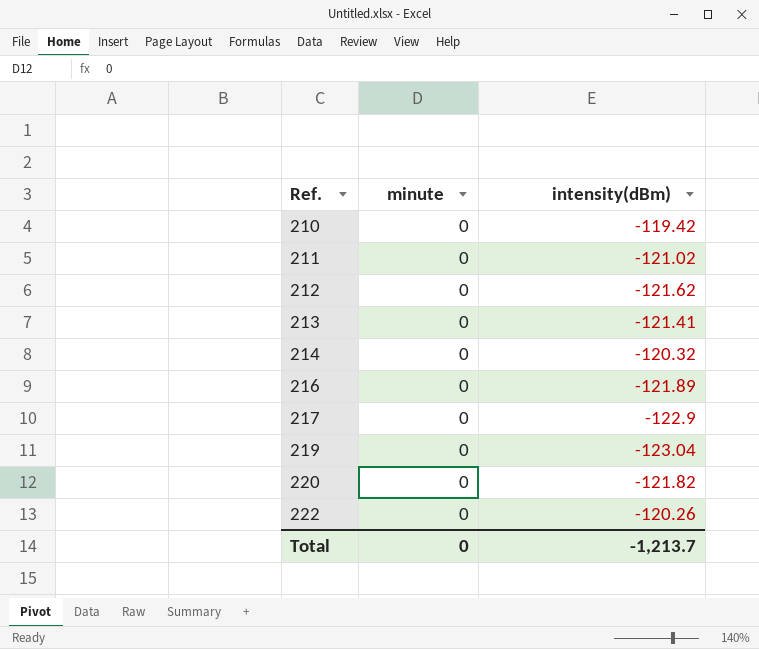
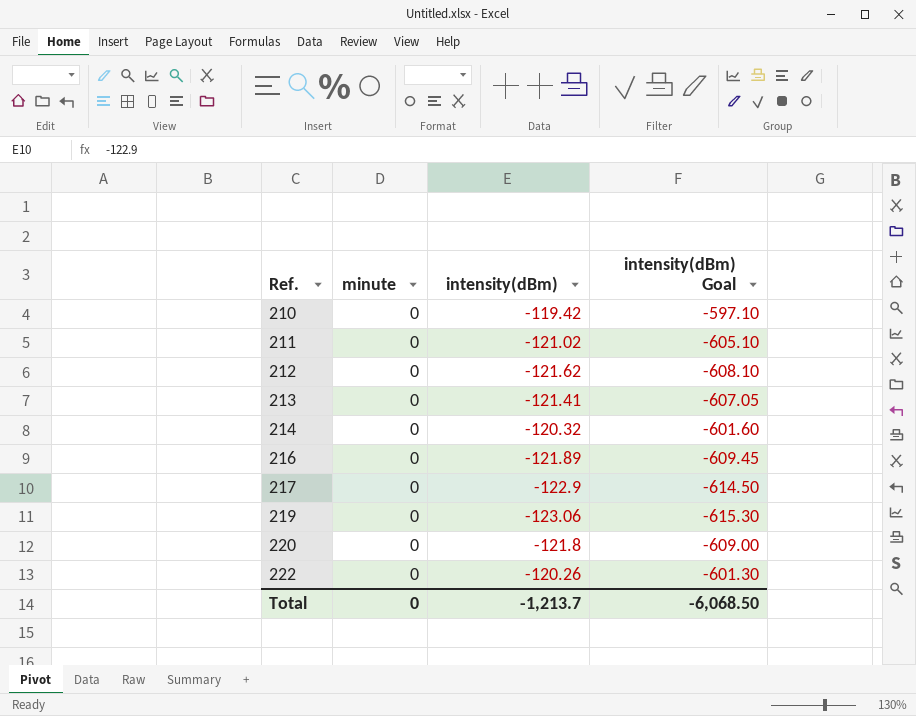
column intensity(dBm) Goal | formula: none -> [intensity(dBm)] * 5
219 | intensity(dBm): -123.04 -> -123.06
220 | intensity(dBm): -121.82 -> -121.8

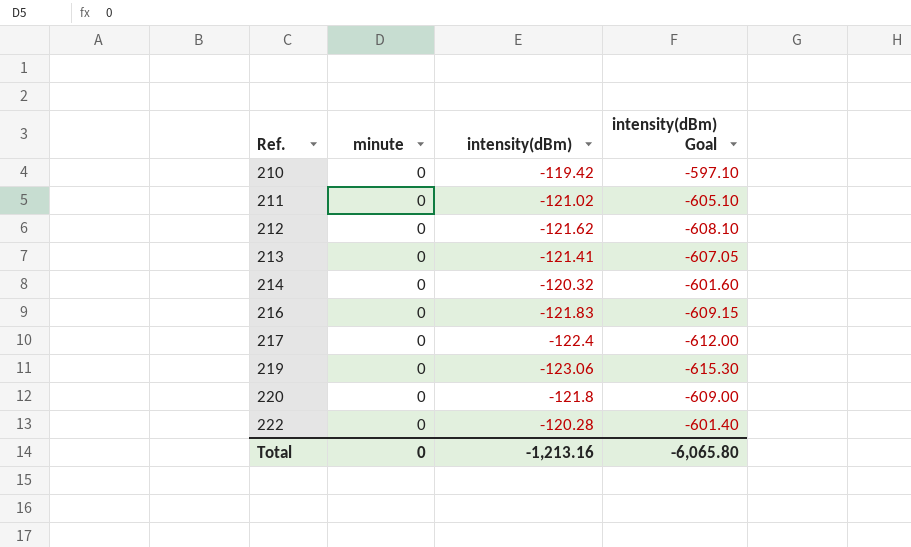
216 | intensity(dBm): -121.89 -> -121.83
216 | intensity(dBm) Goal: -609.45 -> -609.15
217 | intensity(dBm): -122.9 -> -122.4
217 | intensity(dBm) Goal: -614.50 -> -612.00
222 | intensity(dBm): -120.26 -> -120.28
222 | intensity(dBm) Goal: -601.30 -> -601.40
Total | intensity(dBm): -1,213.7 -> -1,213.16
Total | intensity(dBm) Goal: -6,068.50 -> -6,065.80

